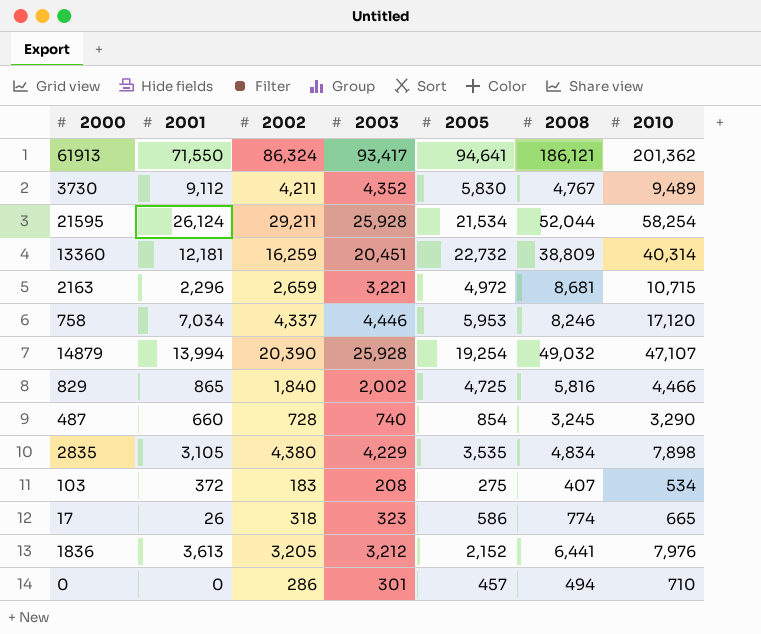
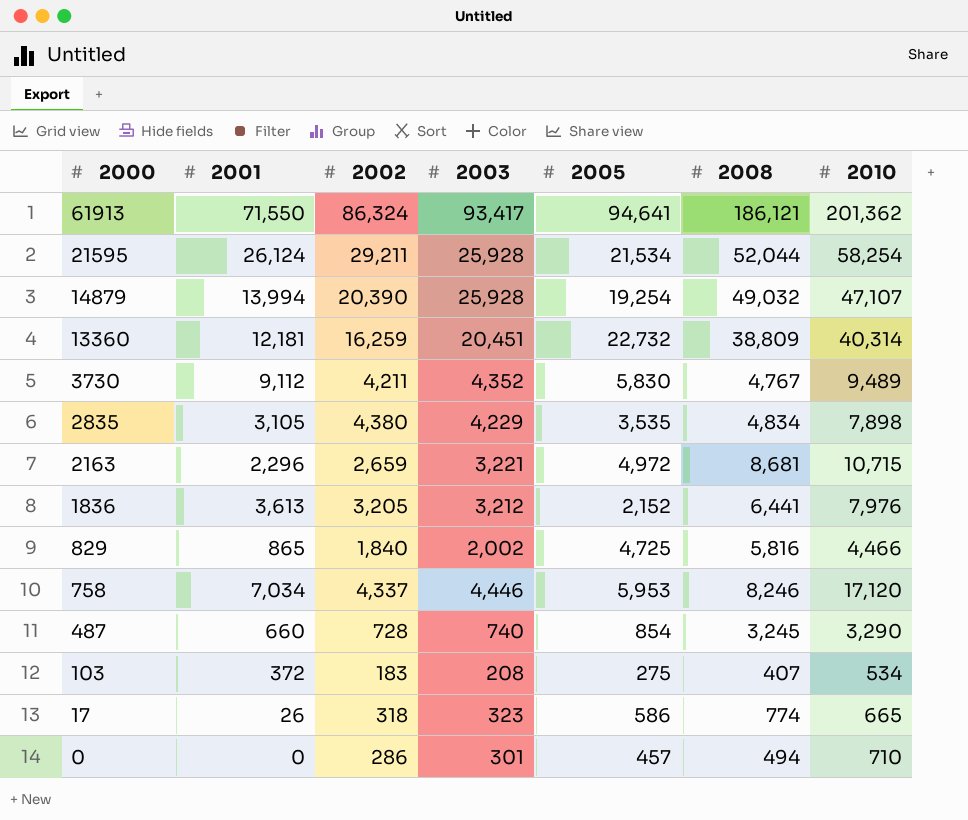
row order: none -> 2000 descending

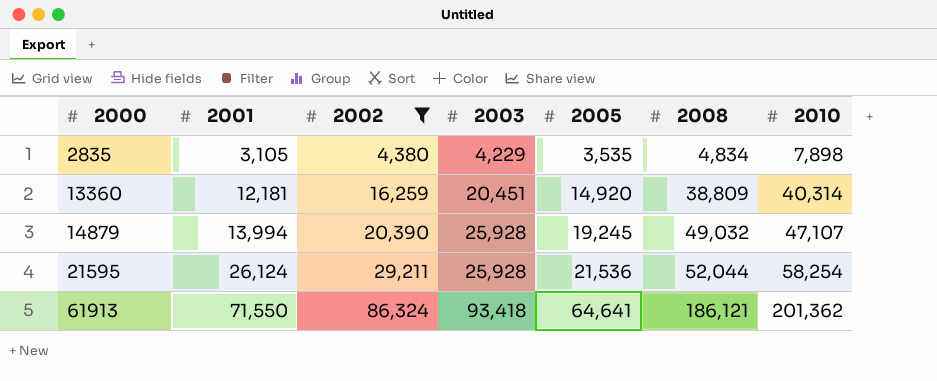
filter: none -> 2002 >= 4,380
row order: 2000 descending -> 2000 ascending
13360 | 2005: 22,732 -> 14,920
14879 | 2005: 19,254 -> 19,245
21595 | 2005: 21,534 -> 21,536
61913 | 2003: 93,417 -> 93,418
61913 | 2005: 94,641 -> 64,641

